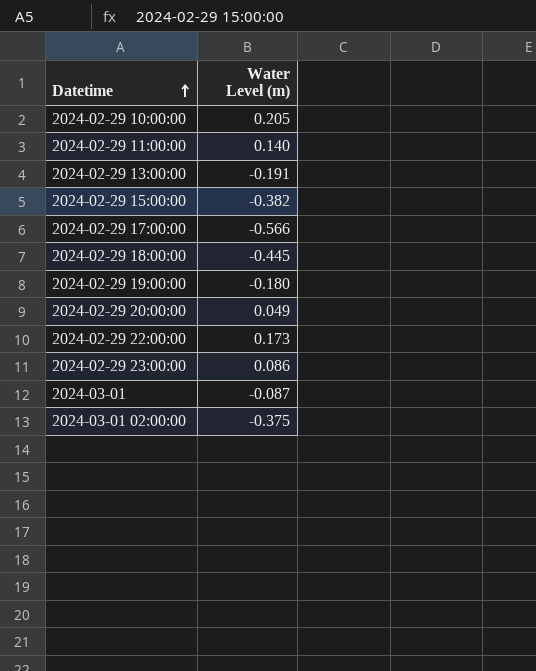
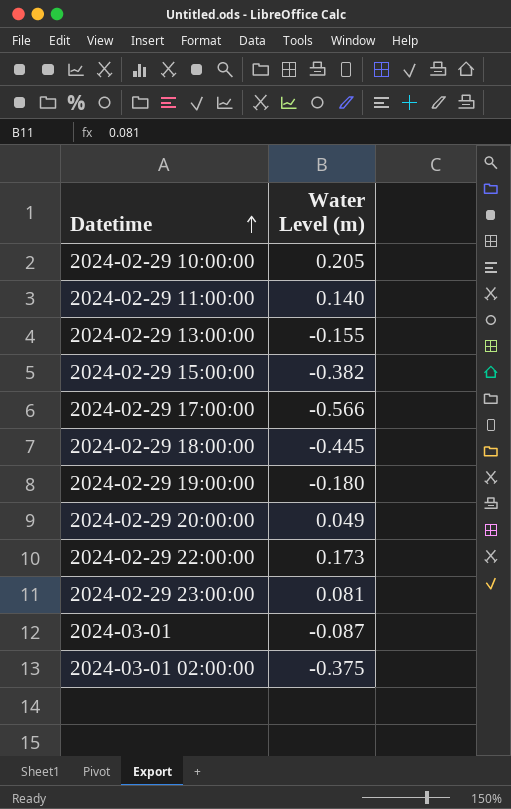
2024-02-29 13:00:00 | Water Level (m): -0.191 -> -0.155
2024-02-29 23:00:00 | Water Level (m): 0.086 -> 0.081

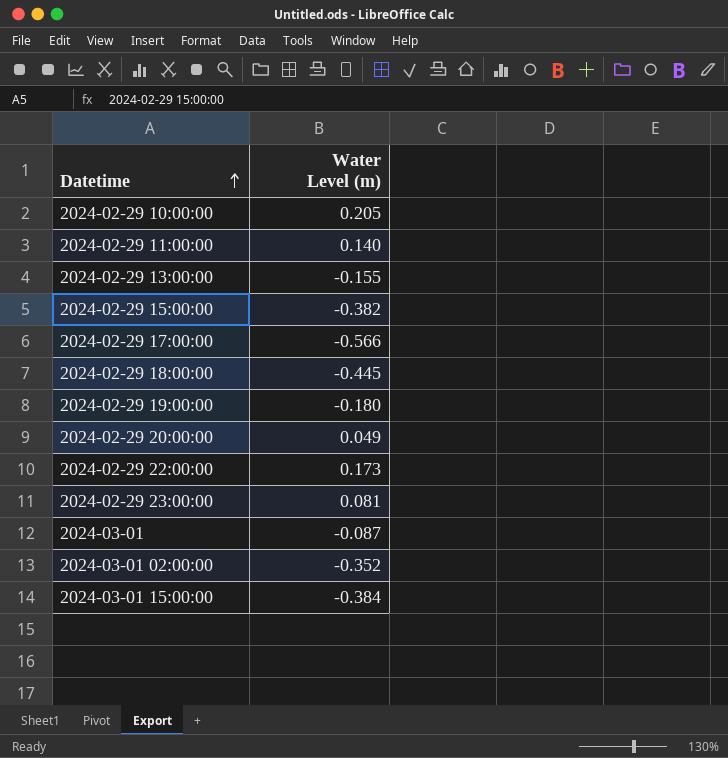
2024-03-01 02:00:00 | Water Level (m): -0.375 -> -0.352
row 2024-03-01 15:00:00: none -> -0.384

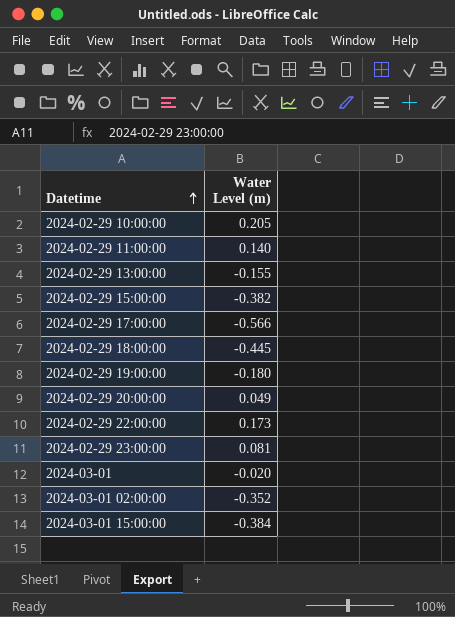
2024-03-01 | Water Level (m): -0.087 -> -0.020

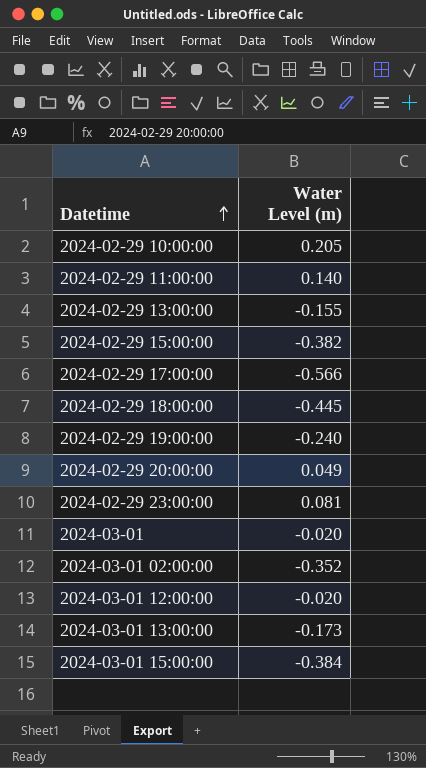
row 2024-02-29 22:00:00: 0.173 -> none
2024-02-29 19:00:00 | Water Level (m): -0.180 -> -0.240
row 2024-03-01 12:00:00: none -> -0.020
row 2024-03-01 13:00:00: none -> -0.173

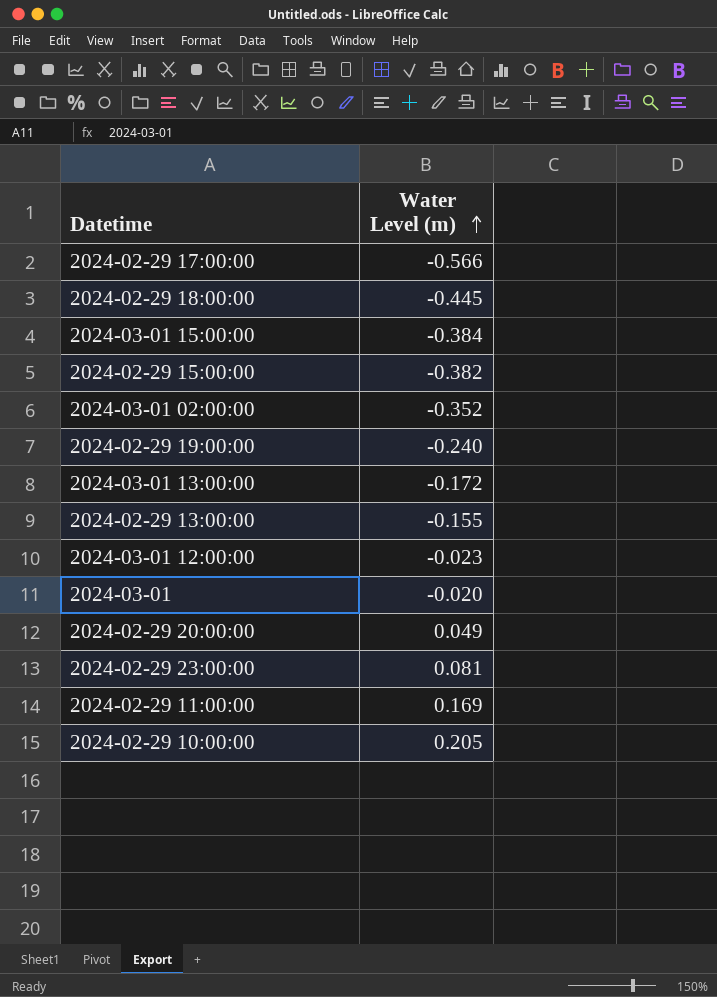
row order: Datetime ascending -> Water Level (m) ascending
2024-03-01 13:00:00 | Water Level (m): -0.173 -> -0.172
2024-03-01 12:00:00 | Water Level (m): -0.020 -> -0.023
2024-02-29 11:00:00 | Water Level (m): 0.140 -> 0.169

